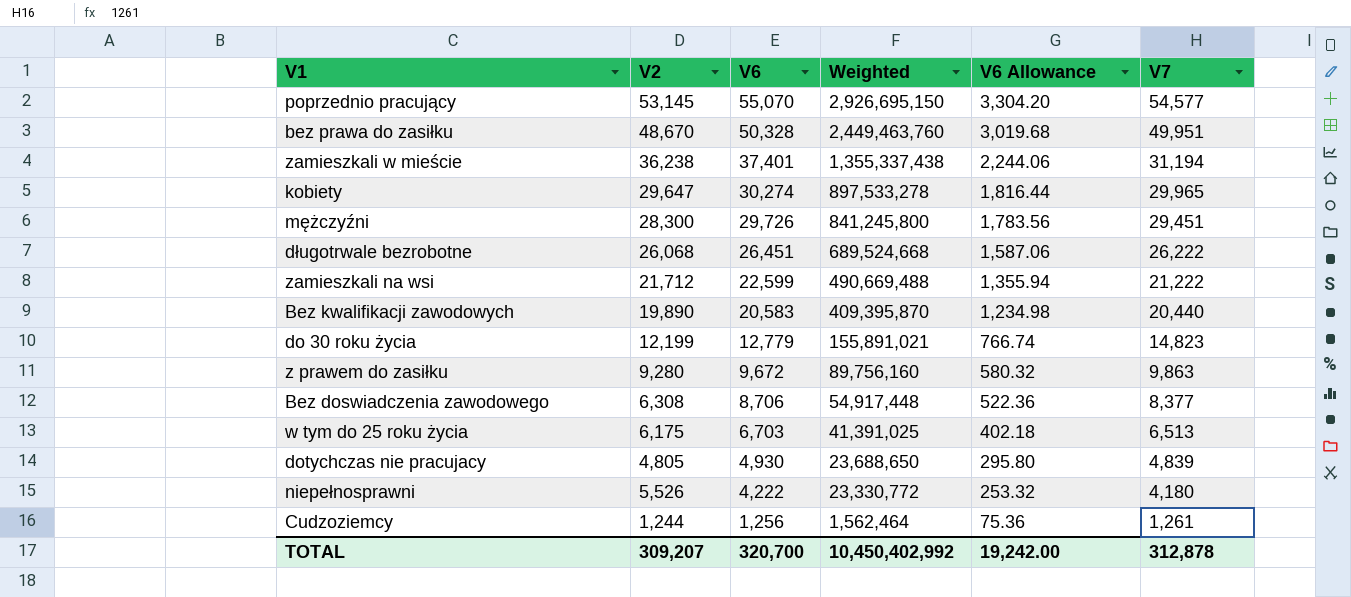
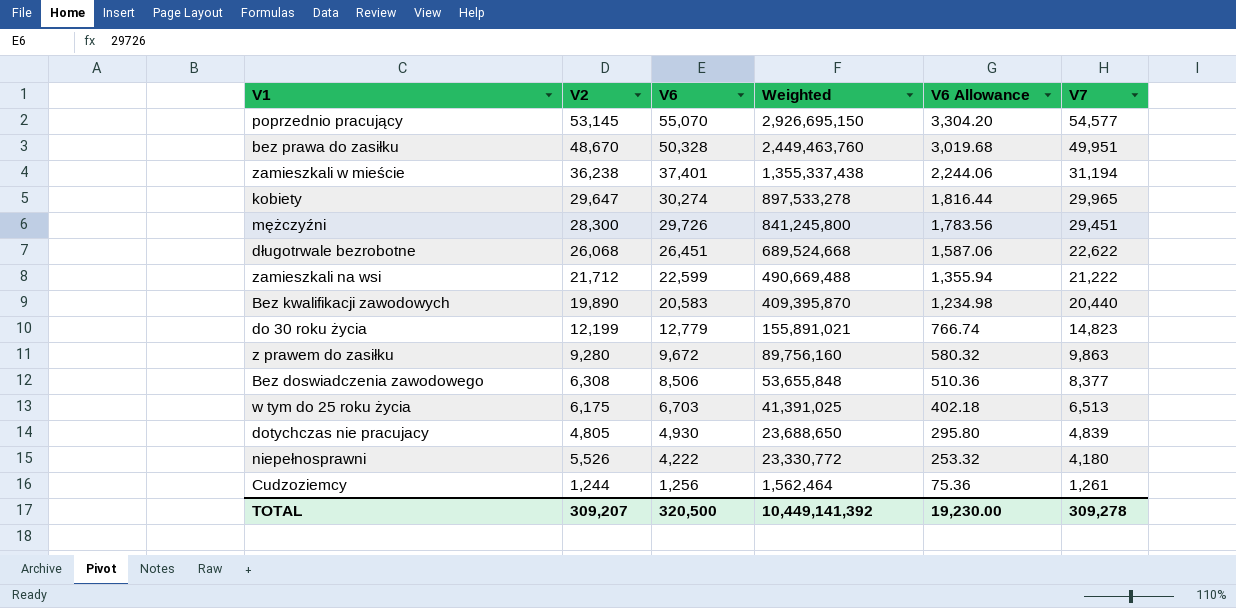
długotrwale bezrobotne | V7: 26,222 -> 22,622
Bez doswiadczenia zawodowego | V6: 8,706 -> 8,506
Bez doswiadczenia zawodowego | Weighted: 54,917,448 -> 53,655,848
Bez doswiadczenia zawodowego | V6 Allowance: 522.36 -> 510.36
TOTAL | V6: 320,700 -> 320,500
TOTAL | Weighted: 10,450,402,992 -> 10,449,141,392
TOTAL | V6 Allowance: 19,242.00 -> 19,230.00
TOTAL | V7: 312,878 -> 309,278

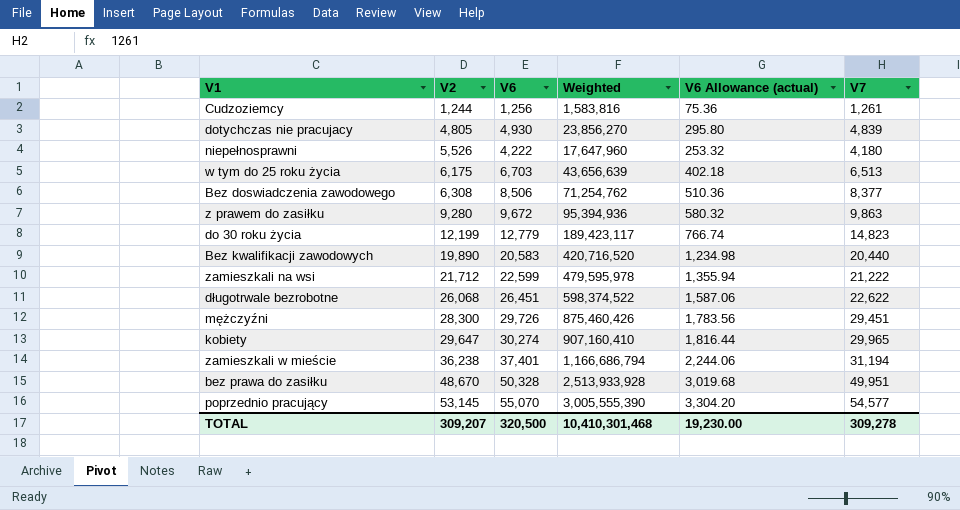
row order: V6 descending -> V2 ascending
column Weighted | formula: [V2] * [V6] -> [V6] * [V7]
column name: V6 Allowance -> V6 Allowance (actual)
TOTAL | Weighted: 10,449,141,392 -> 10,410,301,468

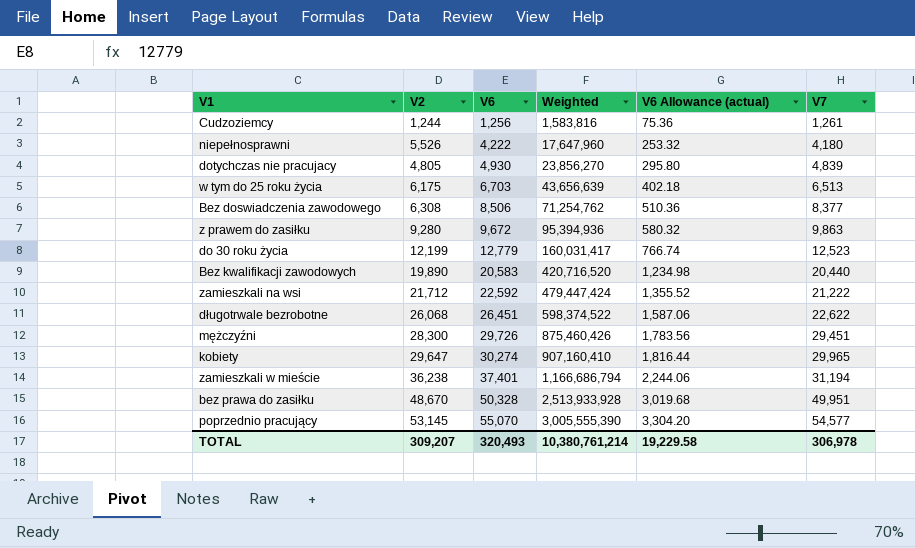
row order: V2 ascending -> V6 ascending
do 30 roku życia | Weighted: 189,423,117 -> 160,031,417
do 30 roku życia | V7: 14,823 -> 12,523
zamieszkali na wsi | V6: 22,599 -> 22,592
zamieszkali na wsi | Weighted: 479,595,978 -> 479,447,424
zamieszkali na wsi | V6 Allowance (actual): 1,355.94 -> 1,355.52
TOTAL | V6: 320,500 -> 320,493
TOTAL | Weighted: 10,410,301,468 -> 10,380,761,214
TOTAL | V6 Allowance (actual): 19,230.00 -> 19,229.58
TOTAL | V7: 309,278 -> 306,978

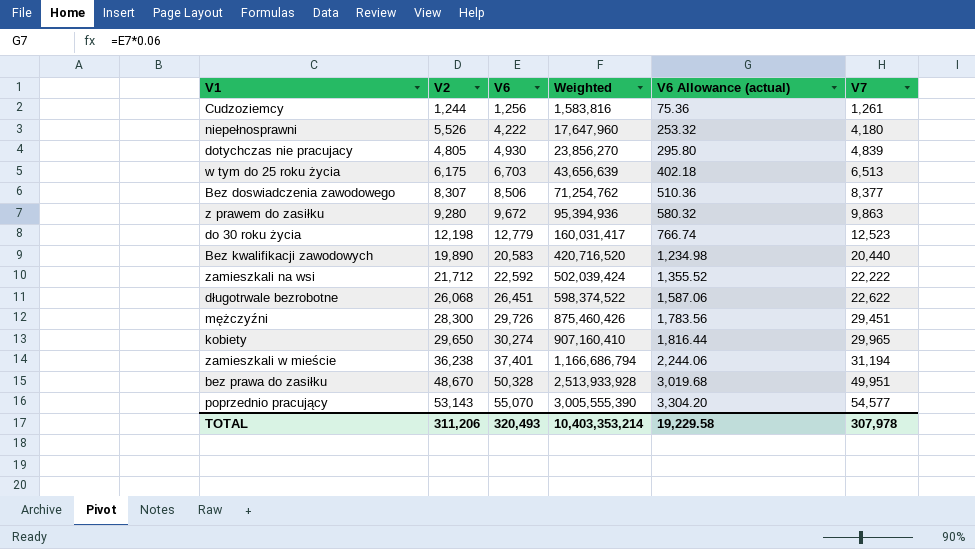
Bez doswiadczenia zawodowego | V2: 6,308 -> 8,307
do 30 roku życia | V2: 12,199 -> 12,198
zamieszkali na wsi | Weighted: 479,447,424 -> 502,039,424
zamieszkali na wsi | V7: 21,222 -> 22,222
kobiety | V2: 29,647 -> 29,650
poprzednio pracujący | V2: 53,145 -> 53,143
TOTAL | V2: 309,207 -> 311,206
TOTAL | Weighted: 10,380,761,214 -> 10,403,353,214
TOTAL | V7: 306,978 -> 307,978

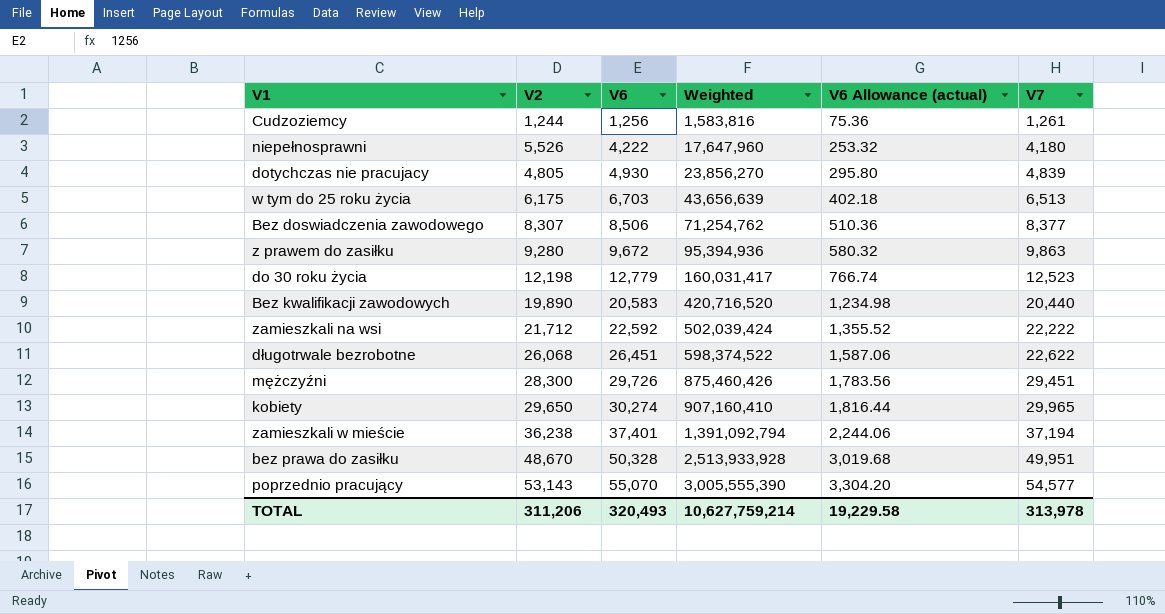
zamieszkali w mieście | Weighted: 1,166,686,794 -> 1,391,092,794
zamieszkali w mieście | V7: 31,194 -> 37,194
TOTAL | Weighted: 10,403,353,214 -> 10,627,759,214
TOTAL | V7: 307,978 -> 313,978

